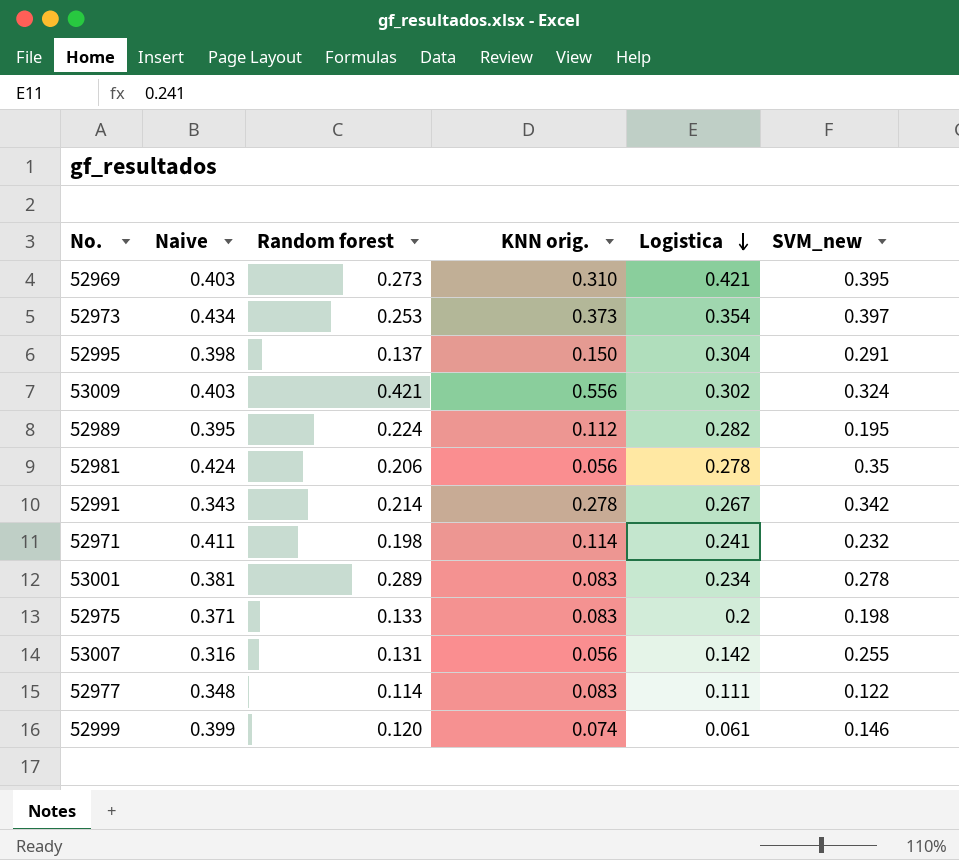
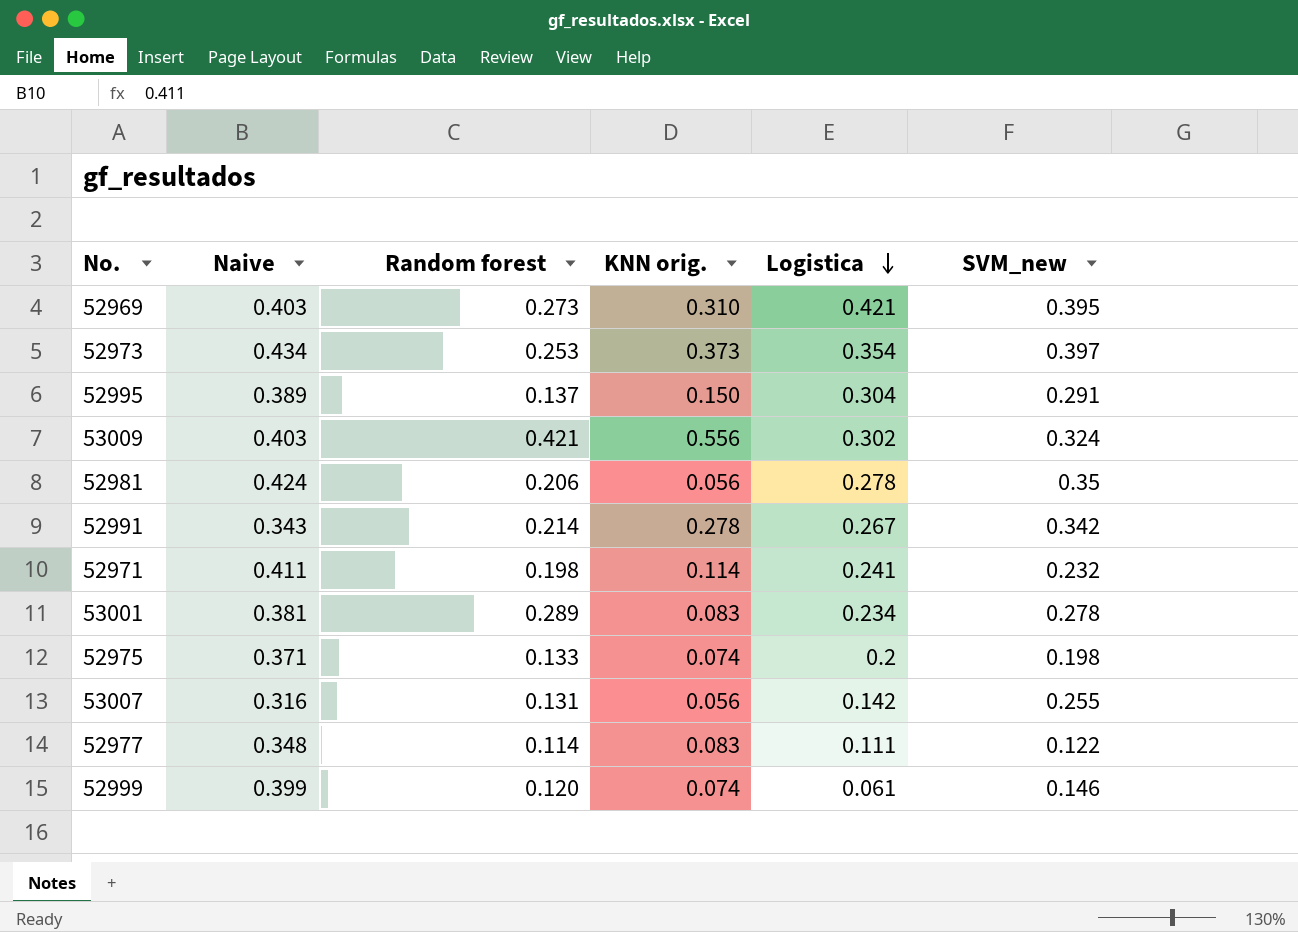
row 52989: 0.395 | 0.224 | 0.112 | 0.282 | 0.195 -> none
52995 | Naive: 0.398 -> 0.389
52975 | KNN orig.: 0.083 -> 0.074

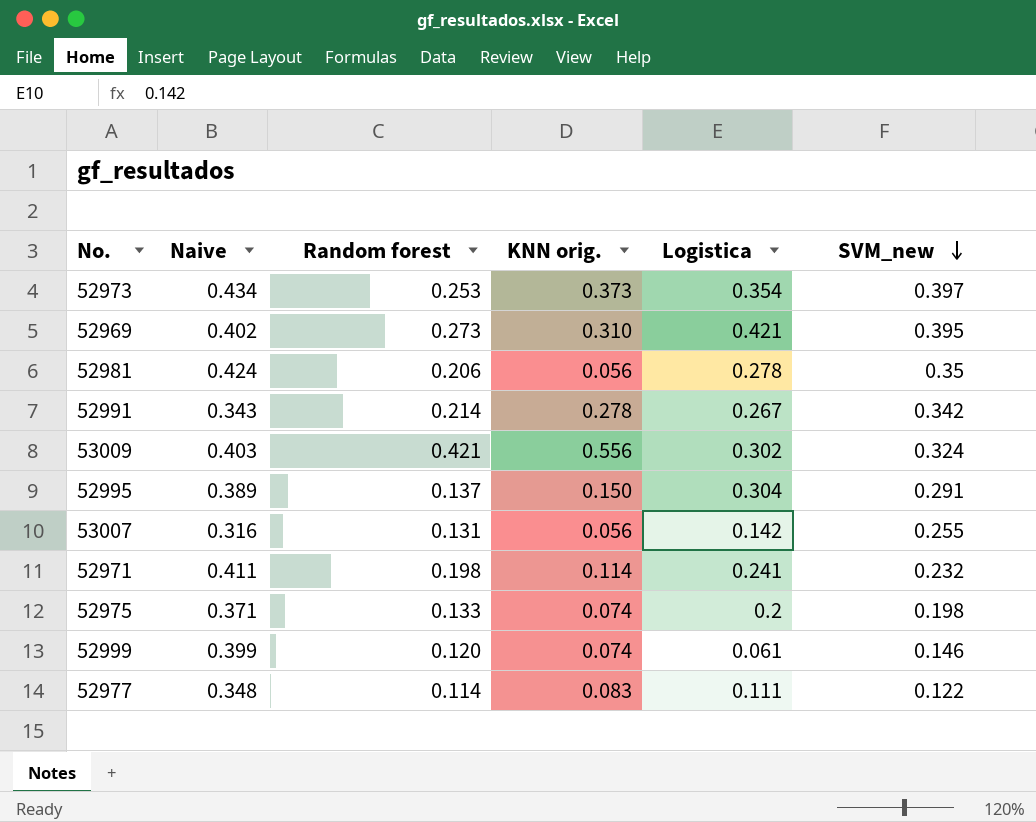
row order: Logistica descending -> SVM_new descending
row 53001: 0.381 | 0.289 | 0.083 | 0.234 | 0.278 -> none
52969 | Naive: 0.403 -> 0.402

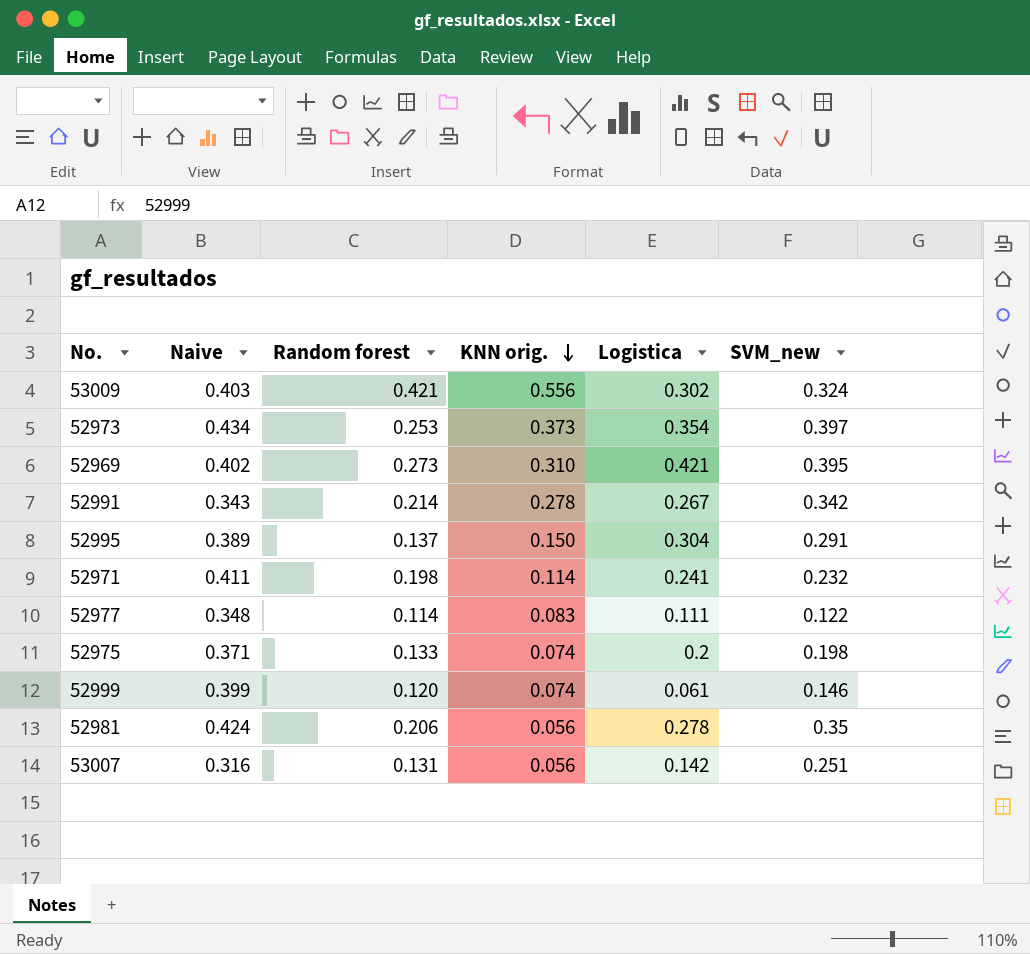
row order: SVM_new descending -> KNN orig. descending
53007 | SVM_new: 0.255 -> 0.251

